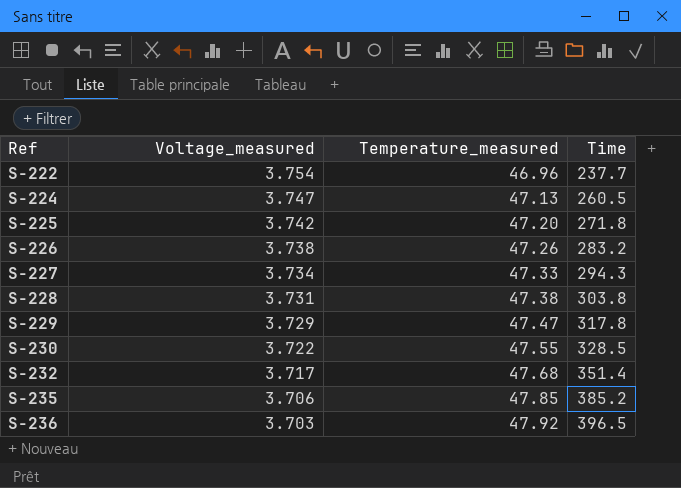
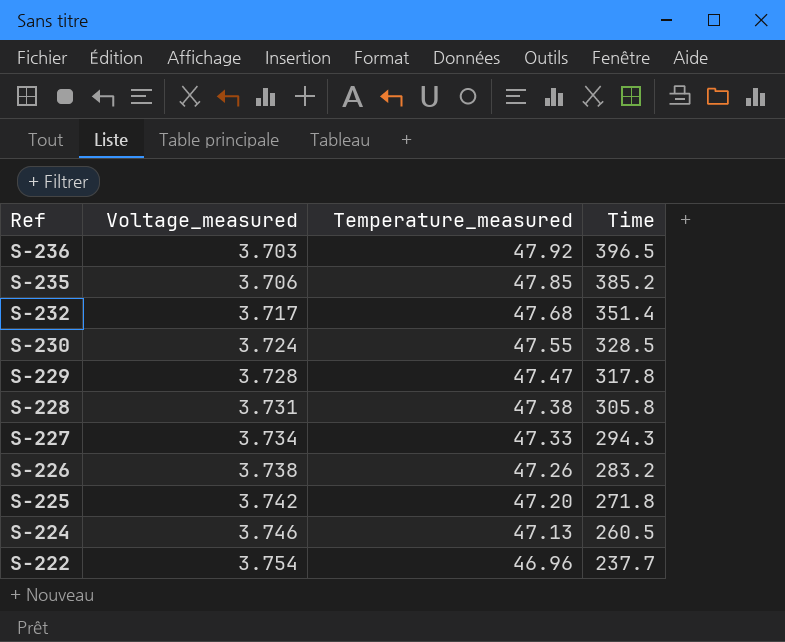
row order: Ref ascending -> Ref descending
S-230 | Voltage_measured: 3.722 -> 3.724
S-229 | Voltage_measured: 3.729 -> 3.728
S-228 | Time: 303.8 -> 305.8
S-224 | Voltage_measured: 3.747 -> 3.746

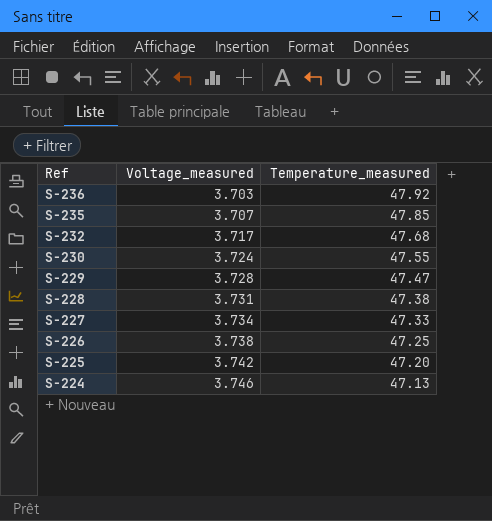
column Time | position: 4 -> none
row S-222: 3.754 | 46.96 | 237.7 -> none
S-235 | Voltage_measured: 3.706 -> 3.707
S-226 | Temperature_measured: 47.26 -> 47.25

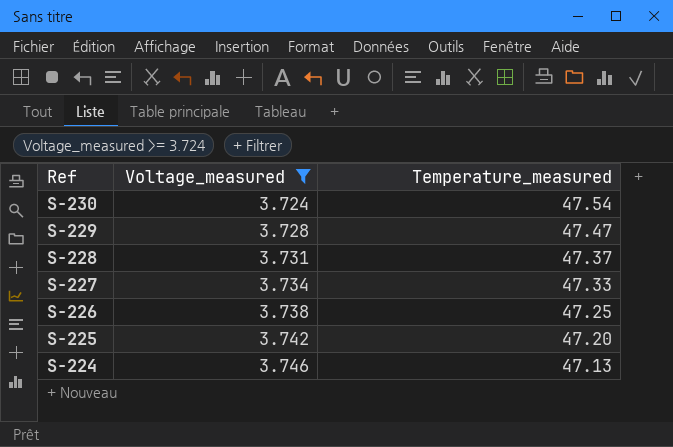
filter: none -> Voltage_measured >= 3.724
S-230 | Temperature_measured: 47.55 -> 47.54
S-228 | Temperature_measured: 47.38 -> 47.37

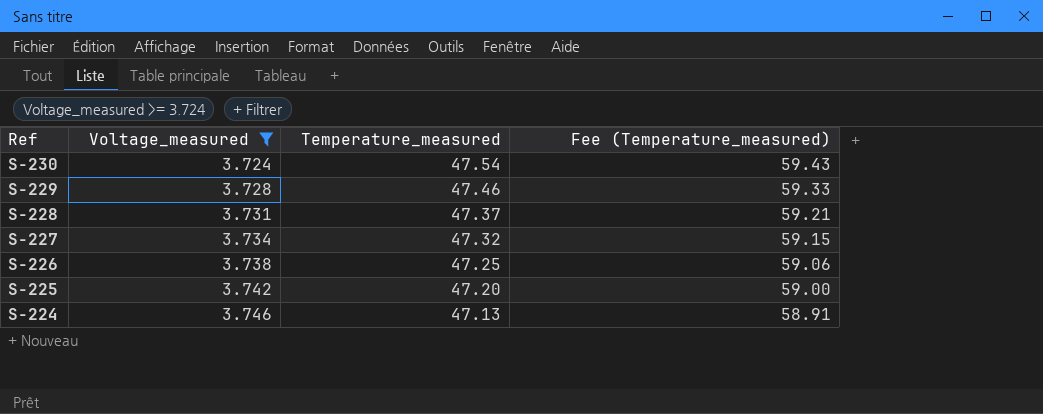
column Fee (Temperature_measured) | formula: none -> [Temperature_measured] * 1.25
S-229 | Temperature_measured: 47.47 -> 47.46
S-227 | Temperature_measured: 47.33 -> 47.32

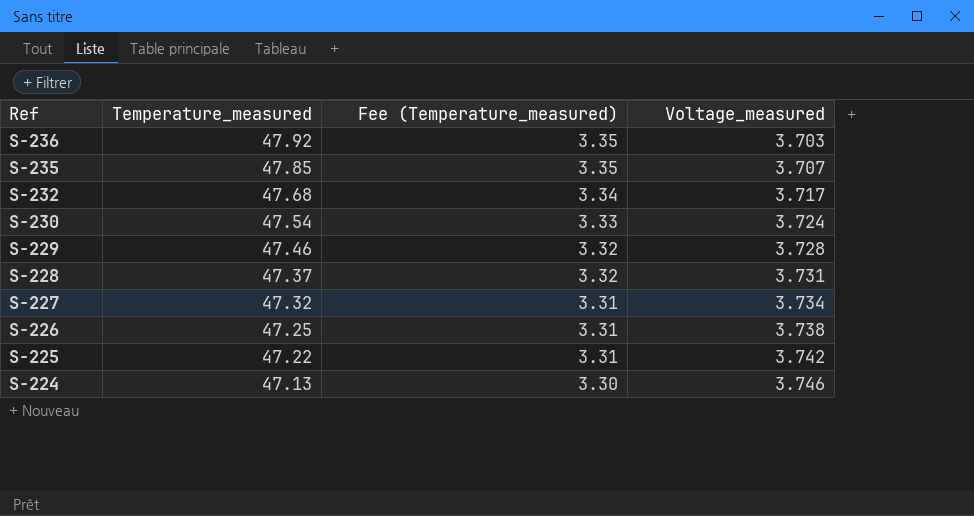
filter: Voltage_measured >= 3.724 -> none
column Fee (Temperature_measured) | formula: [Temperature_measured] * 1.25 -> [Temperature_measured] * 0.07
column Voltage_measured | position: 2 -> 4
S-225 | Temperature_measured: 47.20 -> 47.22

